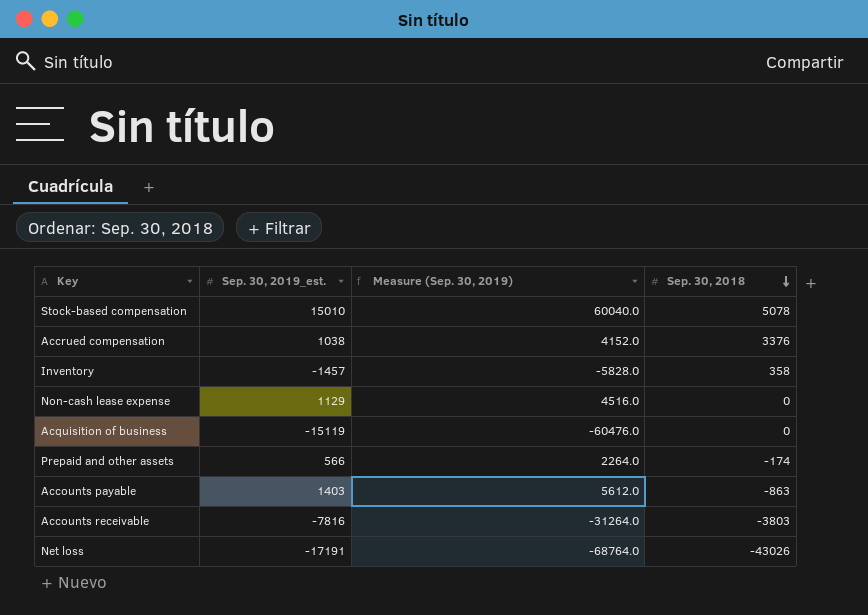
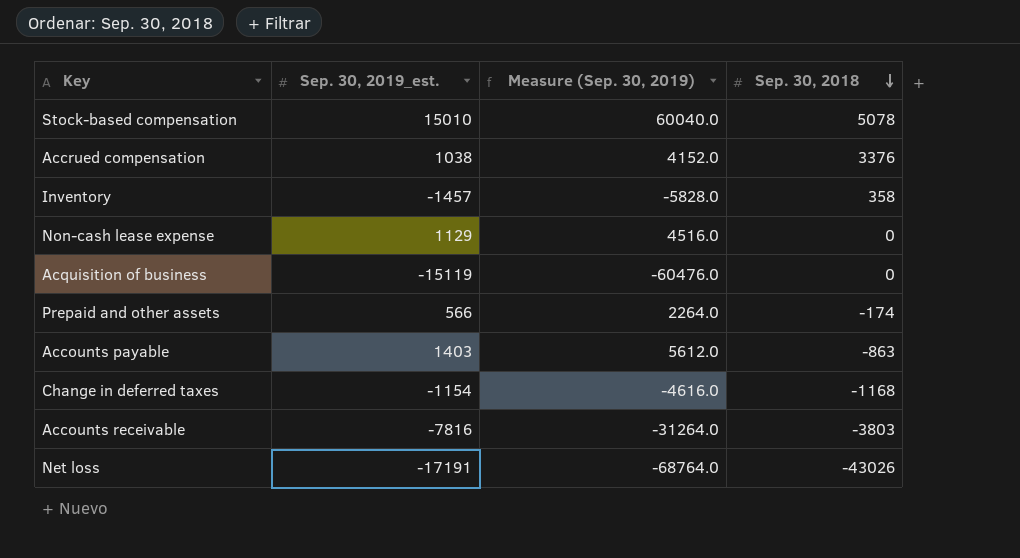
row Change in deferred taxes: none -> -1154 | -4616.0 | -1168

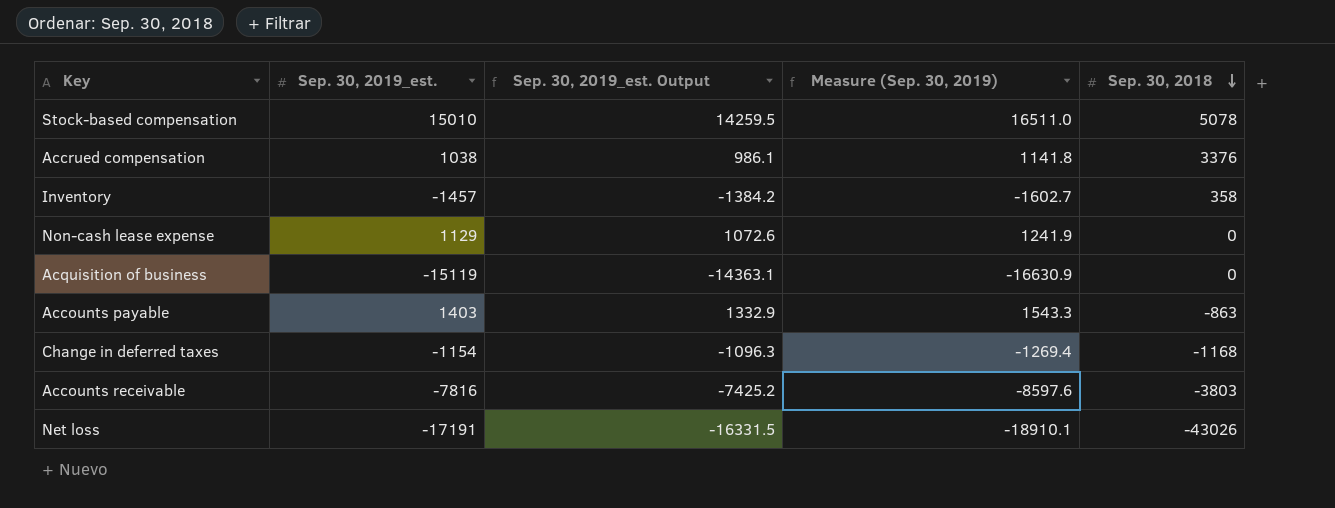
column Sep. 30, 2019_est. Output | formula: none -> [Sep. 30, 2019_est.] * 0.95
column Measure (Sep. 30, 2019) | formula: [Sep. 30, 2019_est.] * 4 -> [Sep. 30, 2019_est.] * 1.1
row Prepaid and other assets: 566 | 2264.0 | -174 -> none

